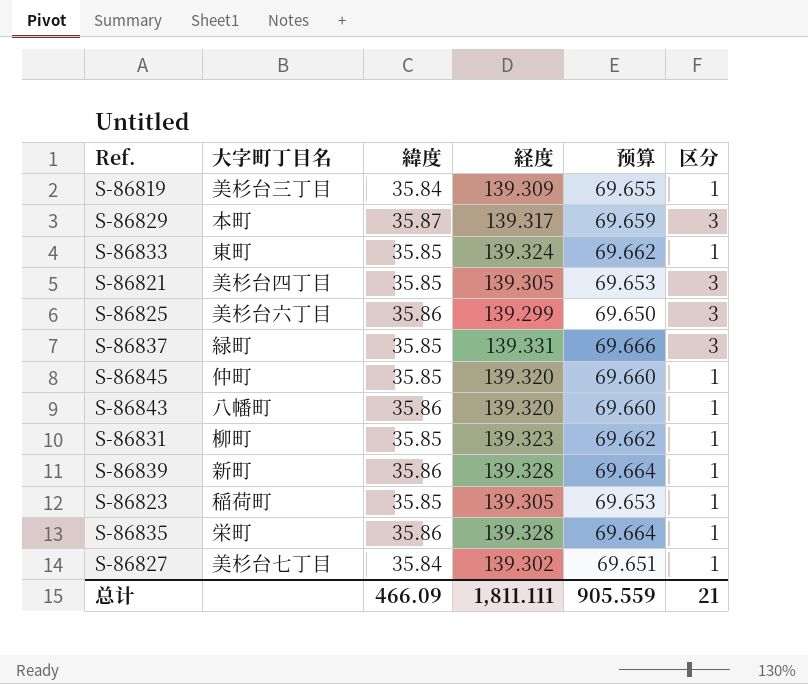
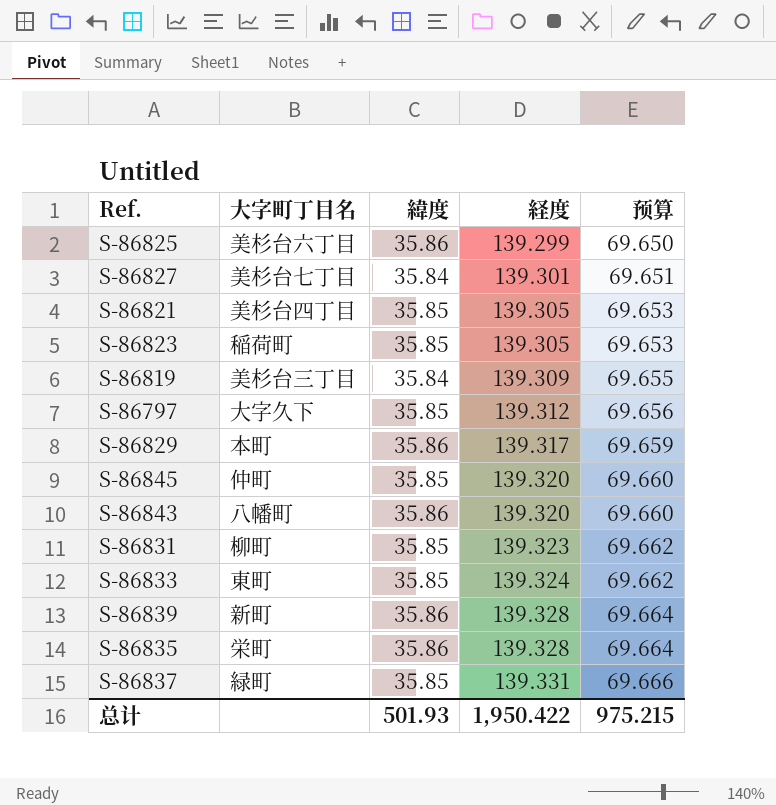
row order: none -> 経度 ascending
column 区分 | position: 6 -> none
S-86827 | 経度: 139.302 -> 139.301
row S-86797: none -> 大字久下 | 35.85 | 139.312 | 69.656
S-86829 | 緯度: 35.87 -> 35.86
总计 | 緯度: 466.09 -> 501.93
总计 | 経度: 1,811.111 -> 1,950.422
总计 | 预算: 905.559 -> 975.215

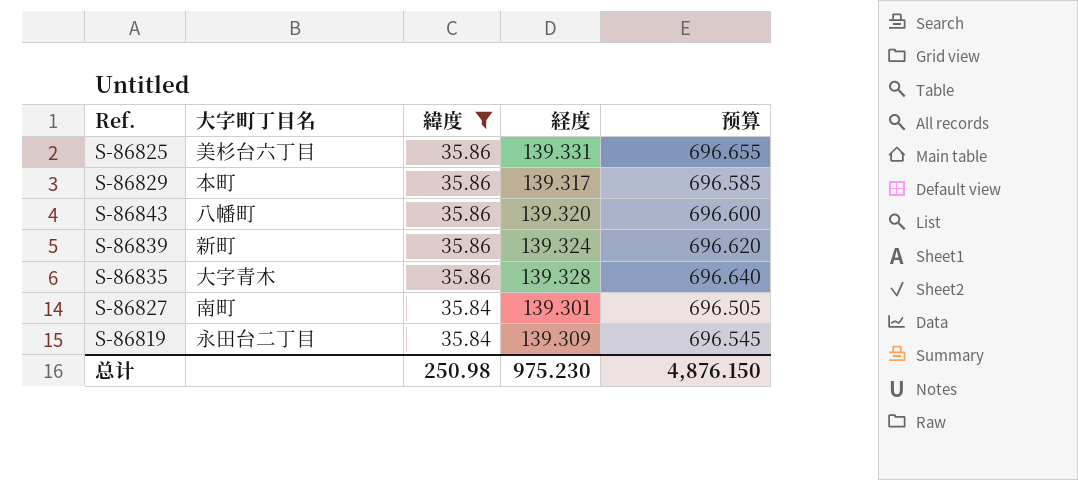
filter: none -> 緯度 != 35.85
row order: 経度 ascending -> 緯度 descending
column 预算 | formula: [経度] * 0.5 -> [経度] * 5
S-86825 | 経度: 139.299 -> 139.331
S-86839 | 経度: 139.328 -> 139.324
S-86835 | 大字町丁目名: 栄町 -> 大字青木
S-86827 | 大字町丁目名: 美杉台七丁目 -> 南町
S-86819 | 大字町丁目名: 美杉台三丁目 -> 永田台二丁目
总计 | 緯度: 501.93 -> 250.98
总计 | 経度: 1,950.422 -> 975.230
总计 | 预算: 975.215 -> 4,876.150

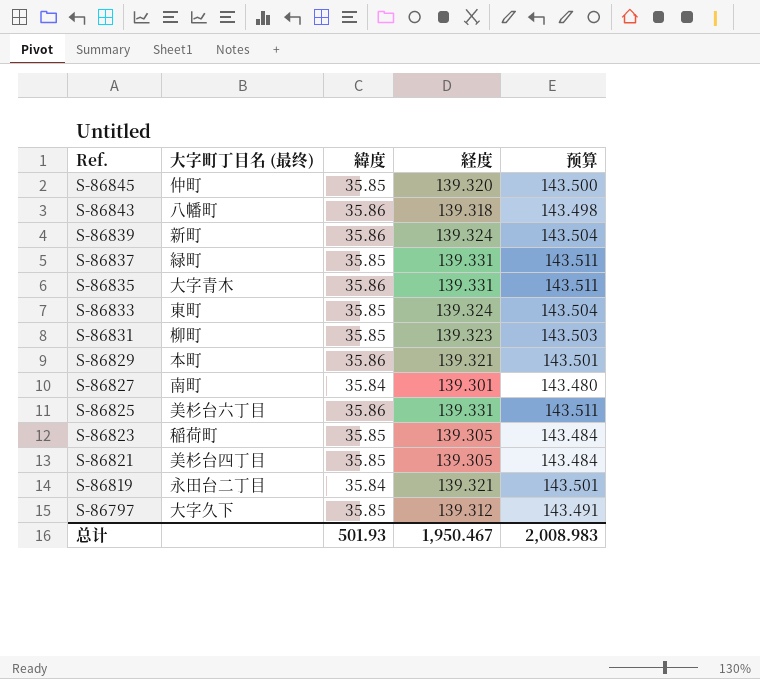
filter: 緯度 != 35.85 -> none
row order: 緯度 descending -> Ref. descending
column name: 大字町丁目名 -> 大字町丁目名 (最终)
column 预算 | formula: [経度] * 5 -> [経度] * 1.03
S-86843 | 経度: 139.320 -> 139.318
S-86835 | 経度: 139.328 -> 139.331
S-86829 | 経度: 139.317 -> 139.321
S-86819 | 経度: 139.309 -> 139.321
总计 | 緯度: 250.98 -> 501.93
总计 | 経度: 975.230 -> 1,950.467
总计 | 预算: 4,876.150 -> 2,008.983

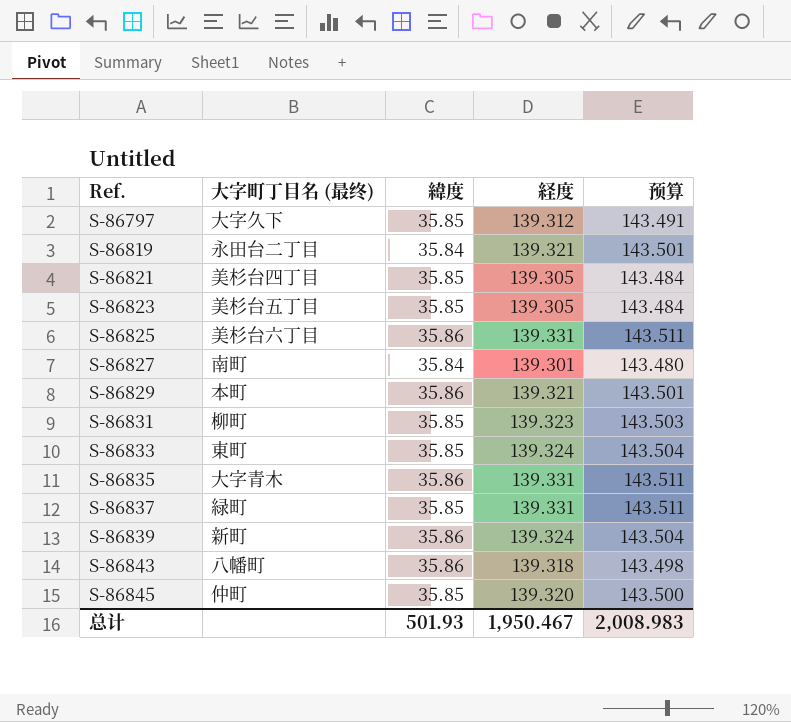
row order: Ref. descending -> Ref. ascending
S-86823 | 大字町丁目名 (最终): 稲荷町 -> 美杉台五丁目

